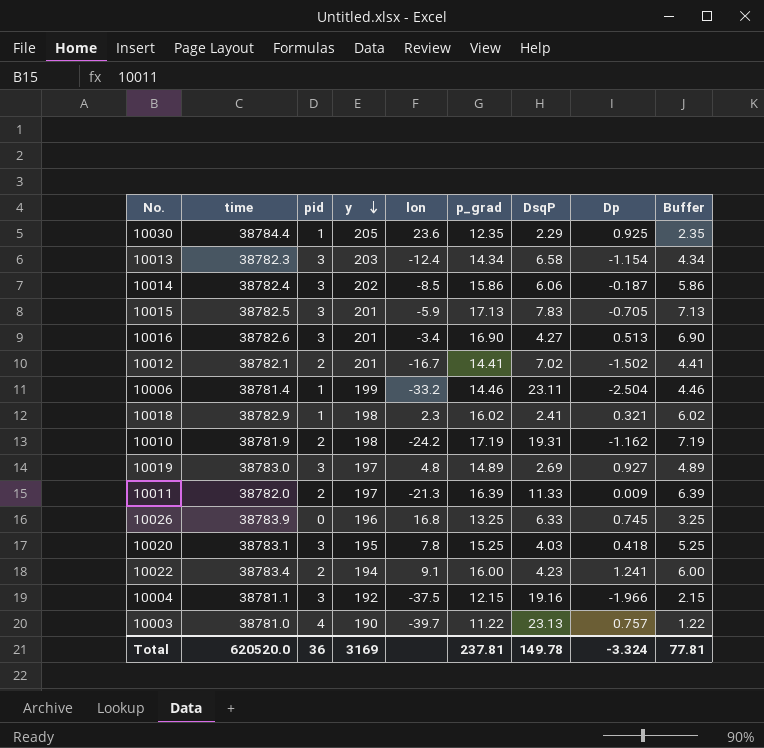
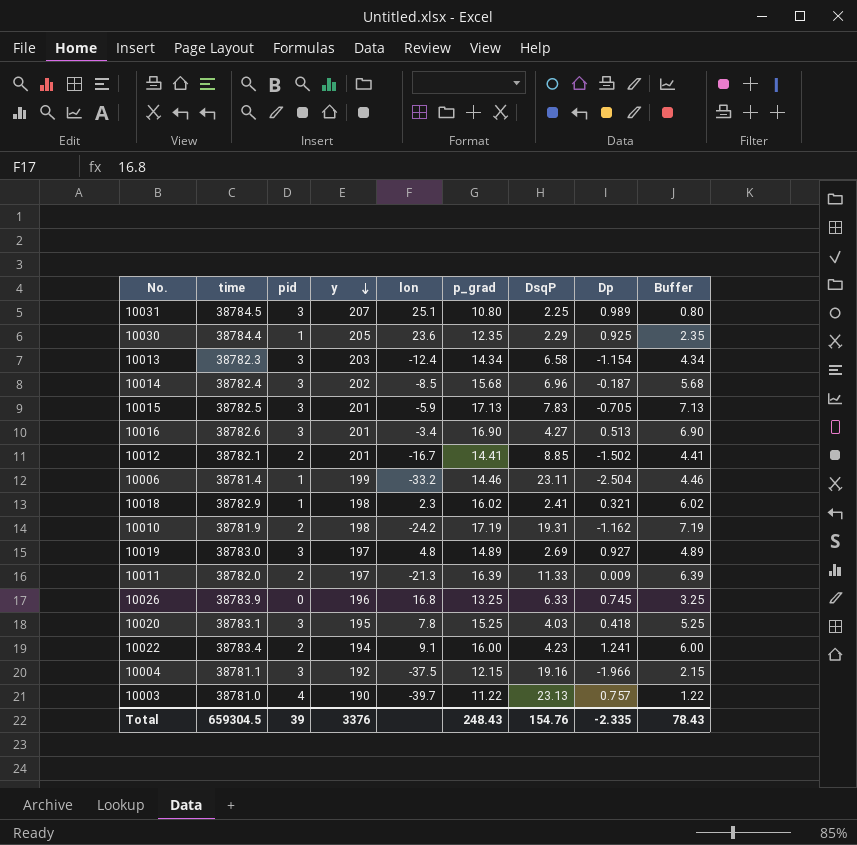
row 10031: none -> 38784.5 | 3 | 207 | 25.1 | 10.80 | 2.25 | 0.989 | 0.80
10014 | p_grad: 15.86 -> 15.68
10014 | DsqP: 6.06 -> 6.96
10014 | Buffer: 5.86 -> 5.68
10012 | DsqP: 7.02 -> 8.85
Total | time: 620520.0 -> 659304.5
Total | pid: 36 -> 39
Total | y: 3169 -> 3376
Total | p_grad: 237.81 -> 248.43
Total | DsqP: 149.78 -> 154.76
Total | Dp: -3.324 -> -2.335
Total | Buffer: 77.81 -> 78.43

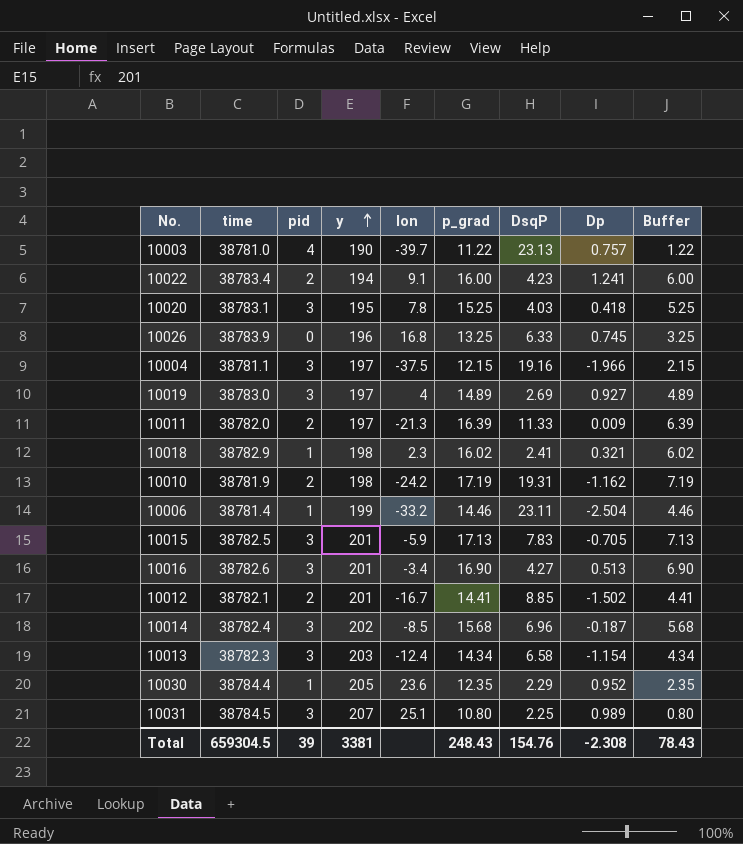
row order: y descending -> y ascending
10004 | y: 192 -> 197
10019 | lon: 4.8 -> 4
10030 | Dp: 0.925 -> 0.952
Total | y: 3376 -> 3381
Total | Dp: -2.335 -> -2.308

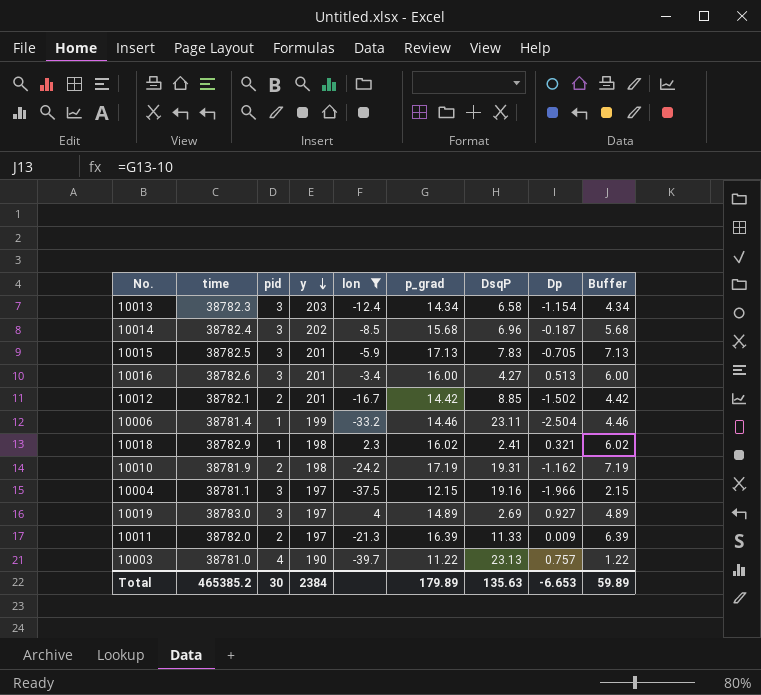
filter: none -> lon <= 4
row order: y ascending -> y descending
10016 | p_grad: 16.90 -> 16.00
10016 | Buffer: 6.90 -> 6.00
10012 | p_grad: 14.41 -> 14.42
10012 | Buffer: 4.41 -> 4.42
Total | time: 659304.5 -> 465385.2
Total | pid: 39 -> 30
Total | y: 3381 -> 2384
Total | p_grad: 248.43 -> 179.89
Total | DsqP: 154.76 -> 135.63
Total | Dp: -2.308 -> -6.653
Total | Buffer: 78.43 -> 59.89

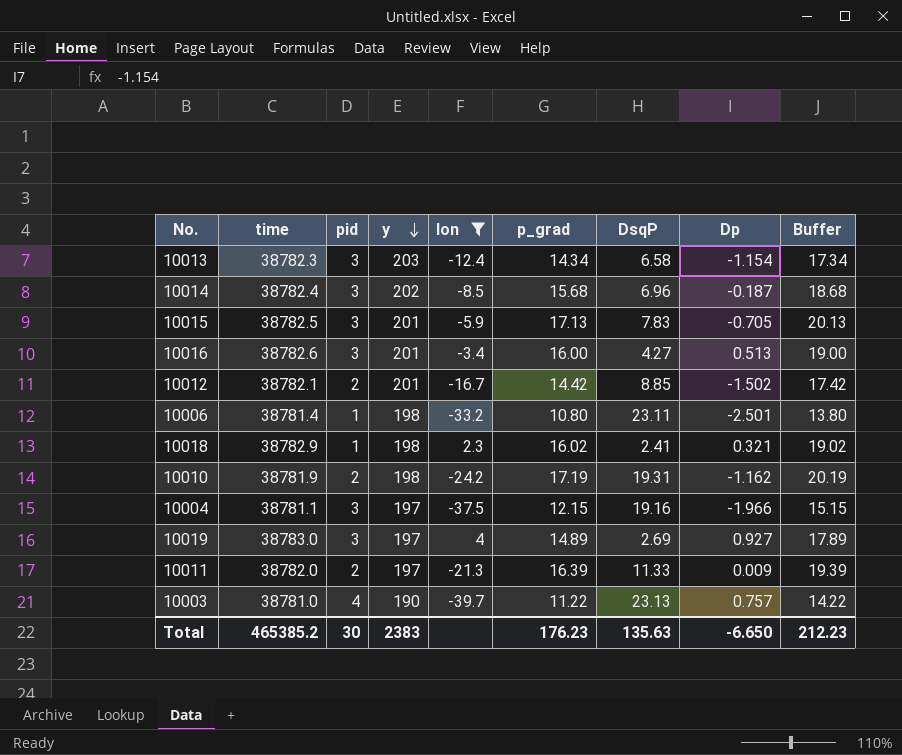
column Buffer | formula: [p_grad] - 10 -> [p_grad] + 3
10006 | y: 199 -> 198
10006 | p_grad: 14.46 -> 10.80
10006 | Dp: -2.504 -> -2.501
Total | y: 2384 -> 2383
Total | p_grad: 179.89 -> 176.23
Total | Dp: -6.653 -> -6.650
Total | Buffer: 59.89 -> 212.23

